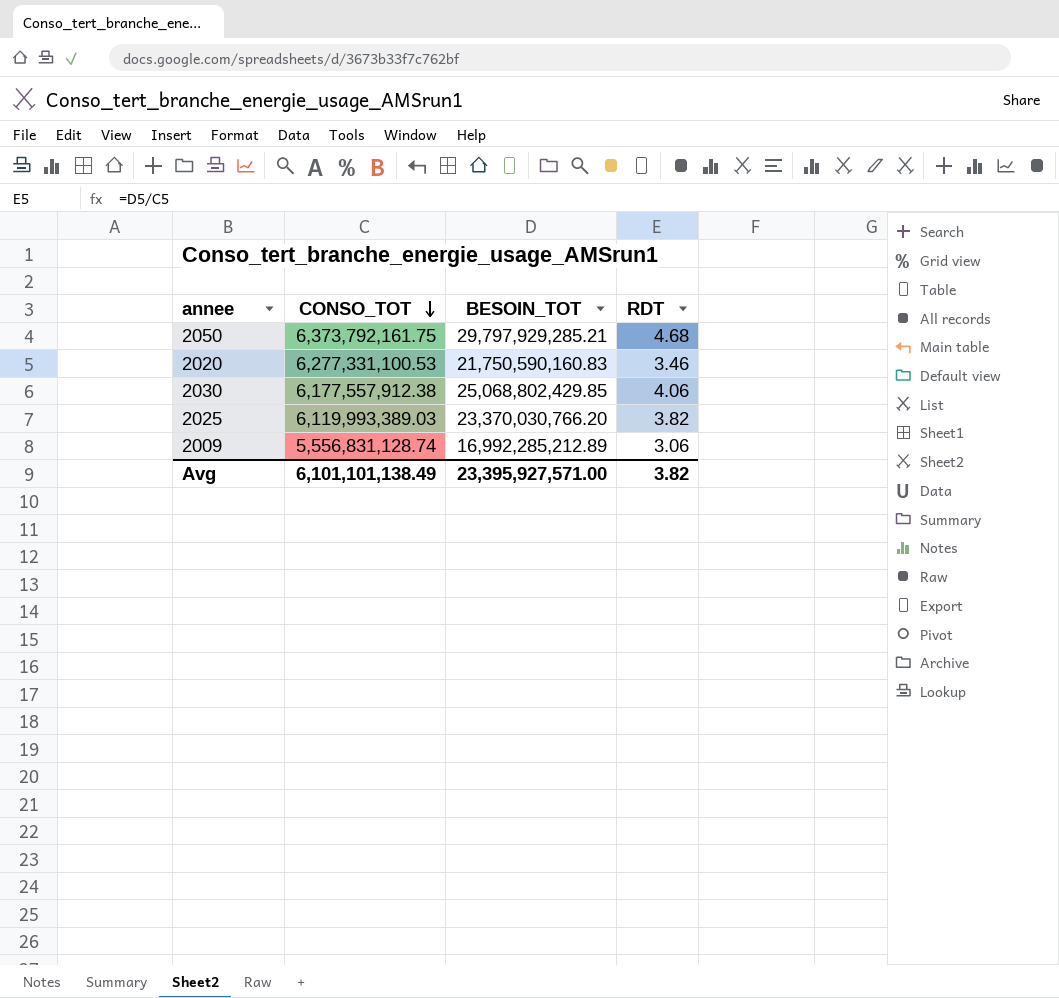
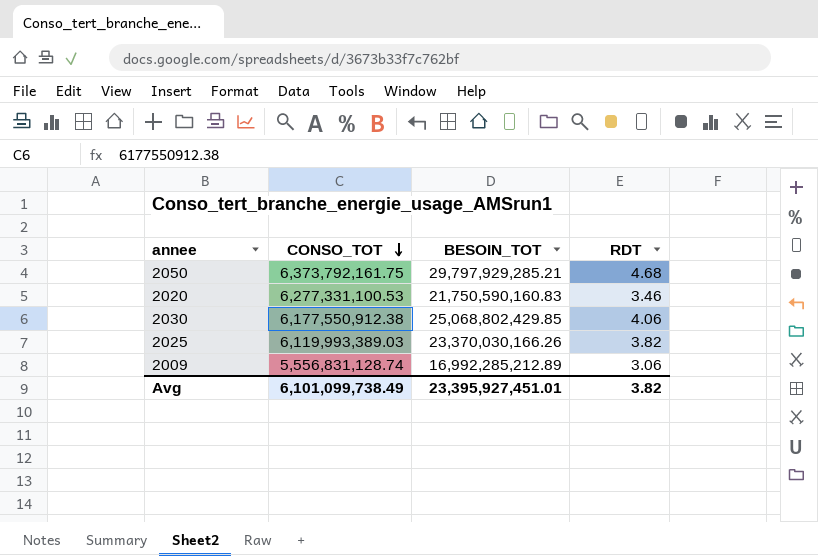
2030 | CONSO_TOT: 6,177,557,912.38 -> 6,177,550,912.38
2025 | BESOIN_TOT: 23,370,030,766.20 -> 23,370,030,166.26
Avg | CONSO_TOT: 6,101,101,138.49 -> 6,101,099,738.49
Avg | BESOIN_TOT: 23,395,927,571.00 -> 23,395,927,451.01

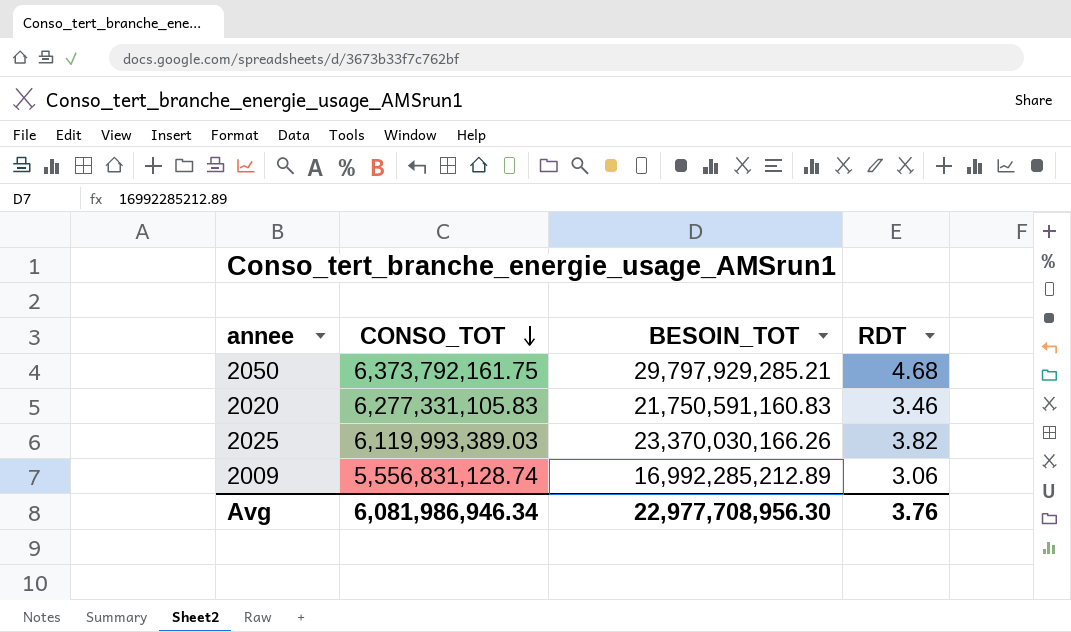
row 2030: 6,177,550,912.38 | 25,068,802,429.85 | 4.06 -> none
2020 | CONSO_TOT: 6,277,331,100.53 -> 6,277,331,105.83
2020 | BESOIN_TOT: 21,750,590,160.83 -> 21,750,591,160.83
Avg | CONSO_TOT: 6,101,099,738.49 -> 6,081,986,946.34
Avg | BESOIN_TOT: 23,395,927,451.01 -> 22,977,708,956.30
Avg | RDT: 3.82 -> 3.76

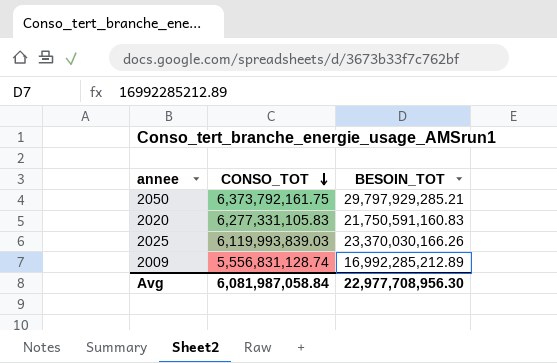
column RDT | formula: [BESOIN_TOT] / [CONSO_TOT] -> none
2025 | CONSO_TOT: 6,119,993,389.03 -> 6,119,993,839.03
Avg | CONSO_TOT: 6,081,986,946.34 -> 6,081,987,058.84

